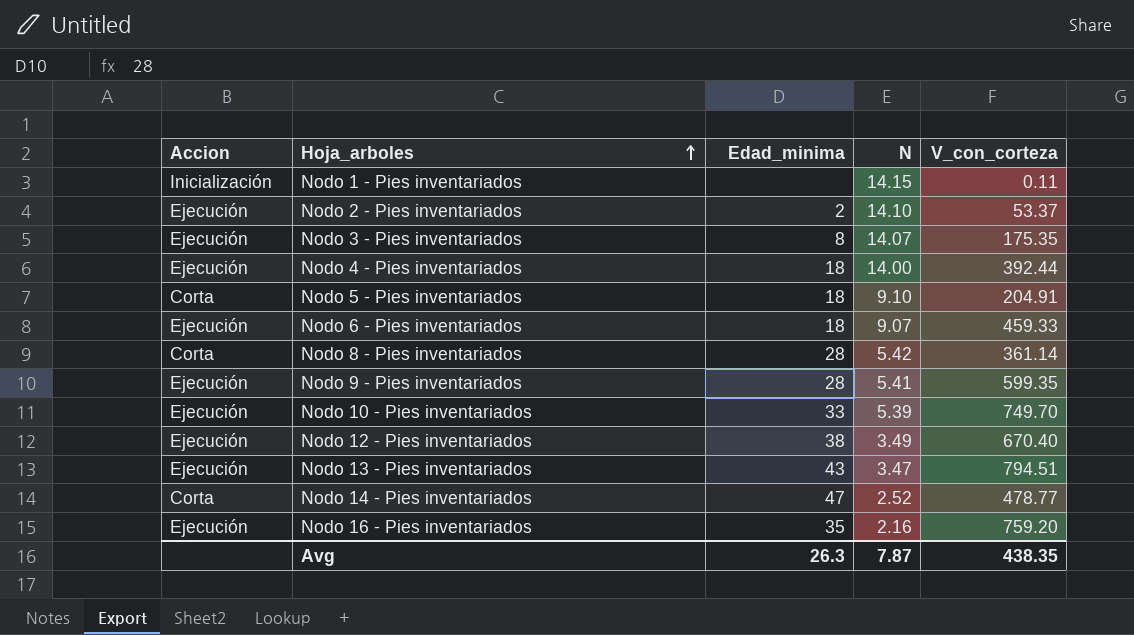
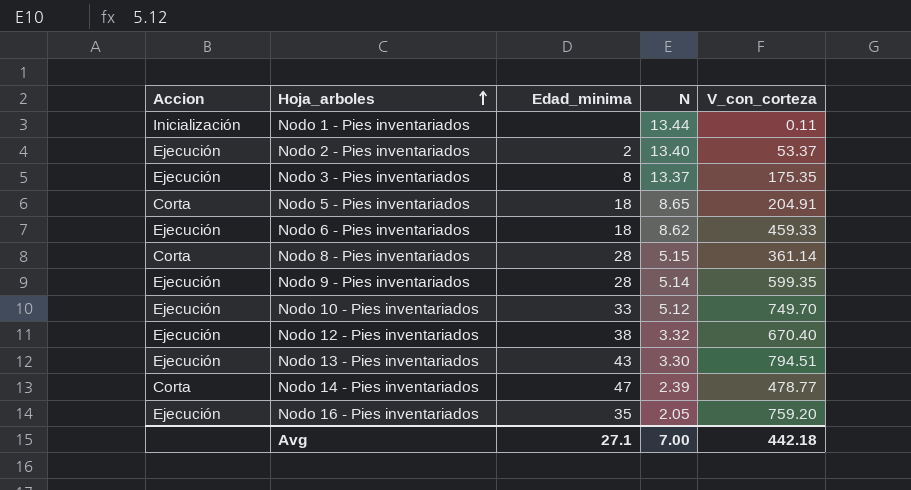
row Nodo 4 - Pies inventariados: Ejecución | 18 | 14.00 | 392.44 -> none
Nodo 1 - Pies inventariados | N: 14.15 -> 13.44
Nodo 2 - Pies inventariados | N: 14.10 -> 13.40
Nodo 3 - Pies inventariados | N: 14.07 -> 13.37
Nodo 5 - Pies inventariados | N: 9.10 -> 8.65
Nodo 6 - Pies inventariados | N: 9.07 -> 8.62
Nodo 8 - Pies inventariados | N: 5.42 -> 5.15
Nodo 9 - Pies inventariados | N: 5.41 -> 5.14
Nodo 10 - Pies inventariados | N: 5.39 -> 5.12
Nodo 12 - Pies inventariados | N: 3.49 -> 3.32
Nodo 13 - Pies inventariados | N: 3.47 -> 3.30
Nodo 14 - Pies inventariados | N: 2.52 -> 2.39
Nodo 16 - Pies inventariados | N: 2.16 -> 2.05
Avg | Edad_minima: 26.3 -> 27.1
Avg | N: 7.87 -> 7.00
Avg | V_con_corteza: 438.35 -> 442.18

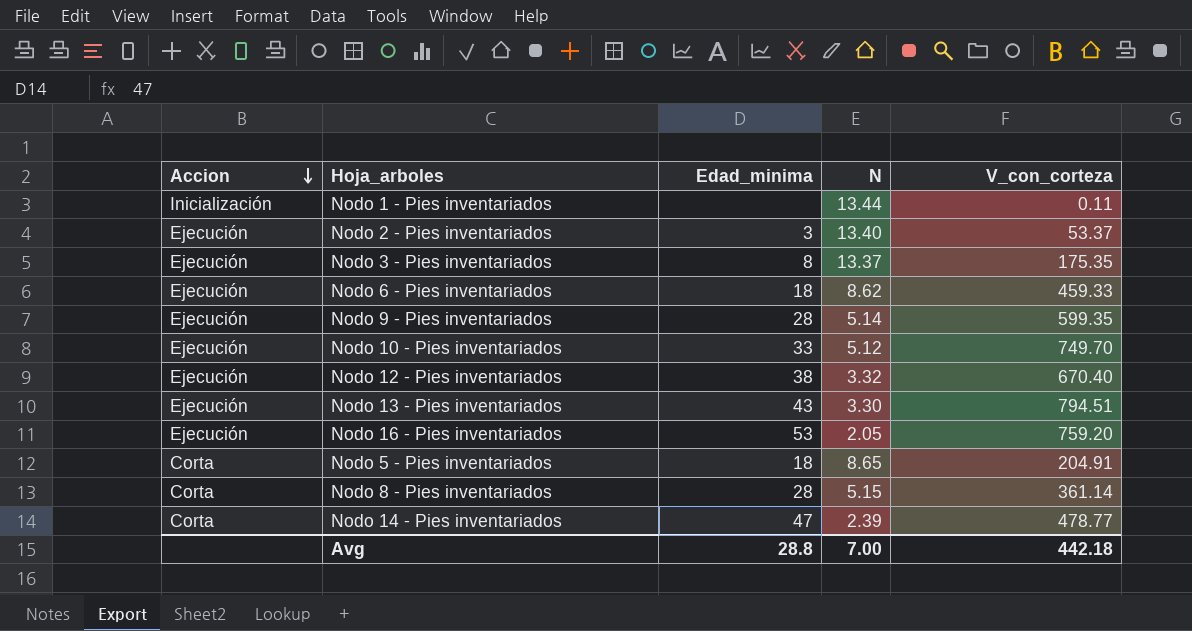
row order: Hoja_arboles ascending -> Accion descending
Nodo 2 - Pies inventariados | Edad_minima: 2 -> 3
Nodo 16 - Pies inventariados | Edad_minima: 35 -> 53
Avg | Edad_minima: 27.1 -> 28.8

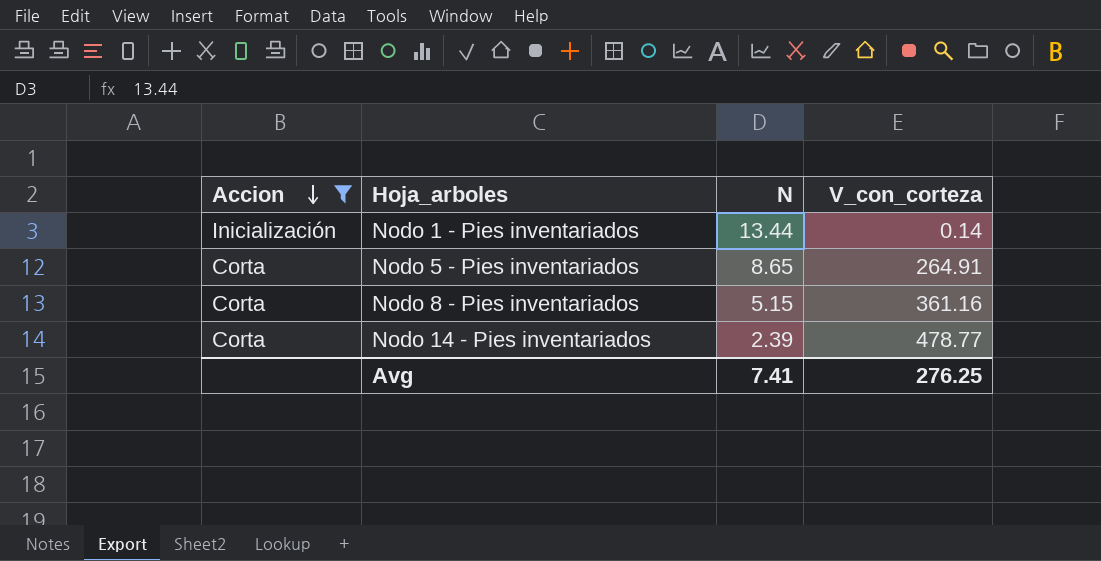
filter: none -> Accion != Ejecución
column Edad_minima | position: 3 -> none
Nodo 1 - Pies inventariados | V_con_corteza: 0.11 -> 0.14
Nodo 5 - Pies inventariados | V_con_corteza: 204.91 -> 264.91
Nodo 8 - Pies inventariados | V_con_corteza: 361.14 -> 361.16
Avg | N: 7.00 -> 7.41
Avg | V_con_corteza: 442.18 -> 276.25

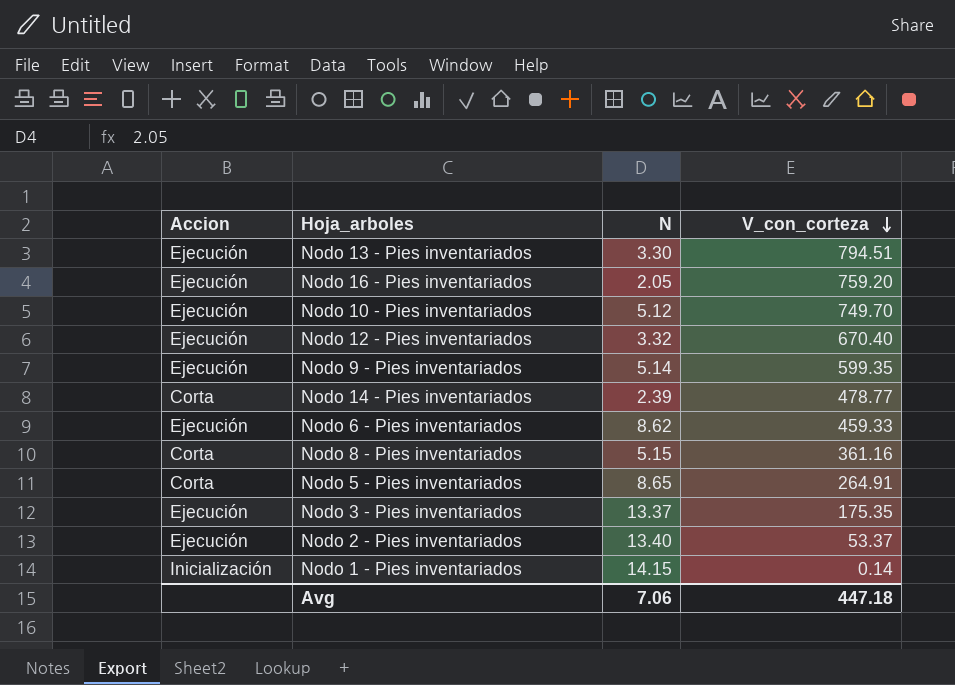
filter: Accion != Ejecución -> none
row order: Accion descending -> V_con_corteza descending
Nodo 1 - Pies inventariados | N: 13.44 -> 14.15
Avg | N: 7.41 -> 7.06
Avg | V_con_corteza: 276.25 -> 447.18

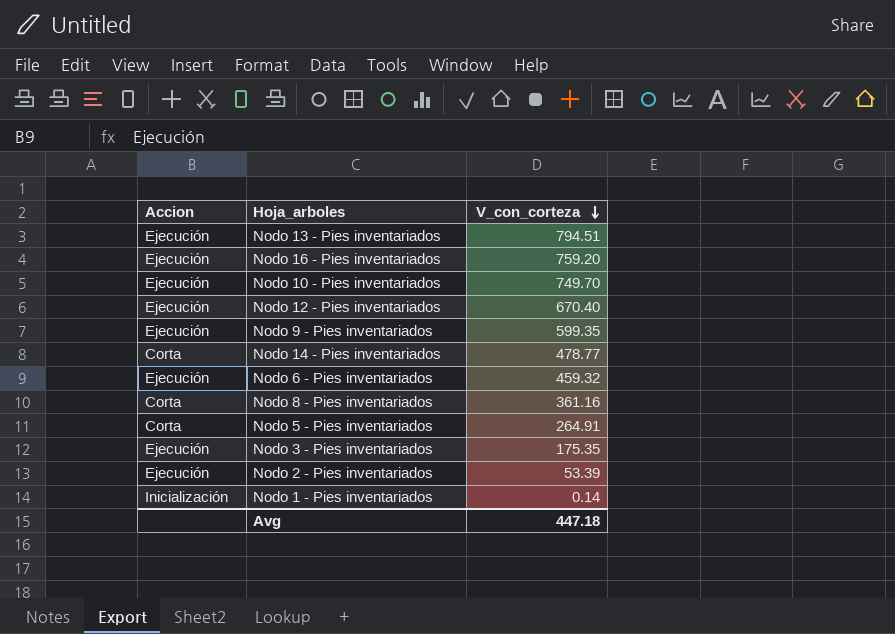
column N | position: 3 -> none
Nodo 6 - Pies inventariados | V_con_corteza: 459.33 -> 459.32
Nodo 2 - Pies inventariados | V_con_corteza: 53.37 -> 53.39

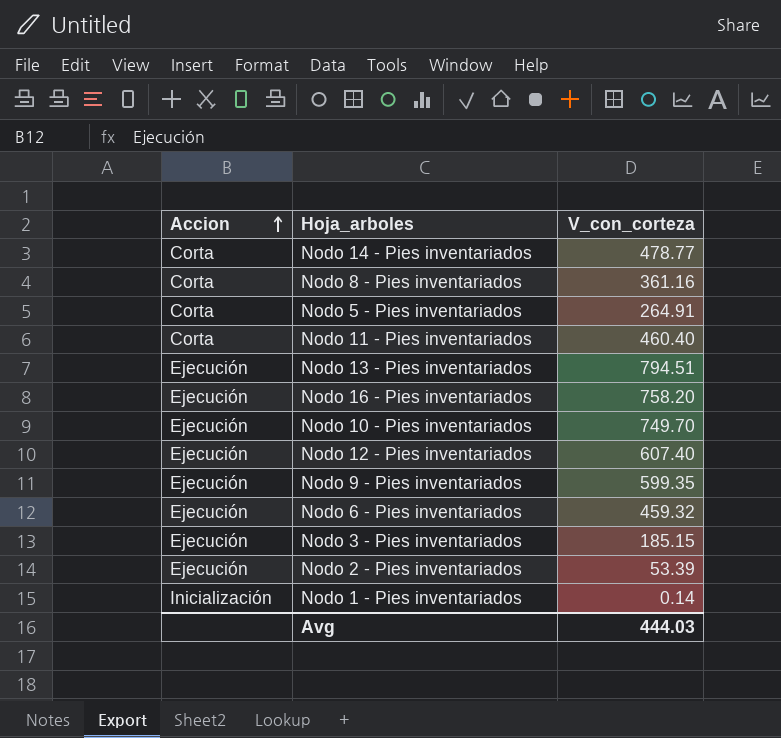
row order: V_con_corteza descending -> Accion ascending
row Nodo 11 - Pies inventariados: none -> Corta | 460.40
Nodo 16 - Pies inventariados | V_con_corteza: 759.20 -> 758.20
Nodo 12 - Pies inventariados | V_con_corteza: 670.40 -> 607.40
Nodo 3 - Pies inventariados | V_con_corteza: 175.35 -> 185.15
Avg | V_con_corteza: 447.18 -> 444.03

